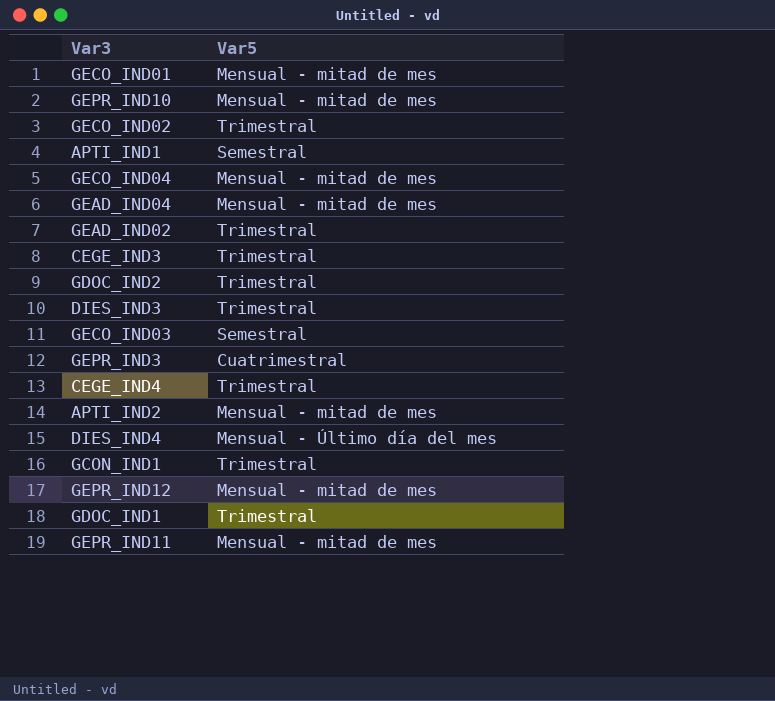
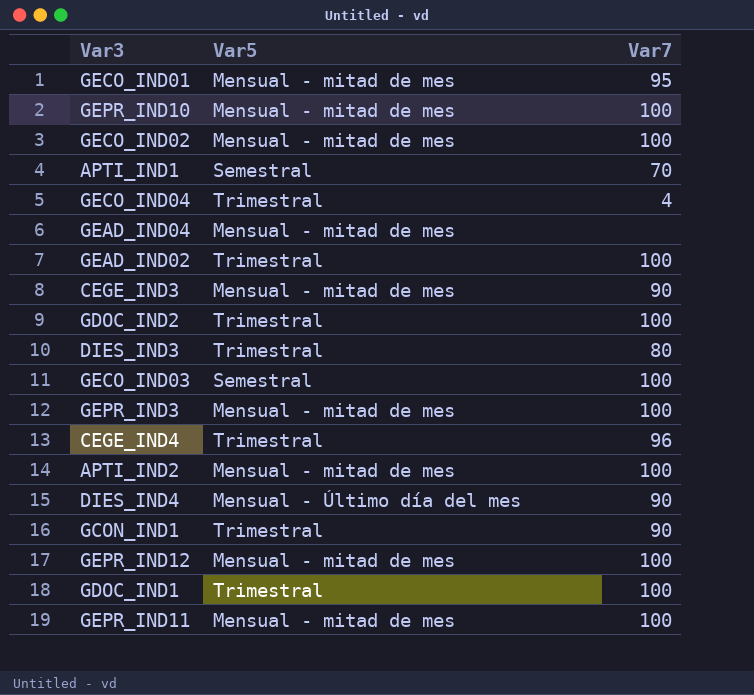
column Var7 | position: none -> 3
GECO_IND02 | Var5: Trimestral -> Mensual - mitad de mes
GECO_IND04 | Var5: Mensual - mitad de mes -> Trimestral
CEGE_IND3 | Var5: Trimestral -> Mensual - mitad de mes
GEPR_IND3 | Var5: Cuatrimestral -> Mensual - mitad de mes

